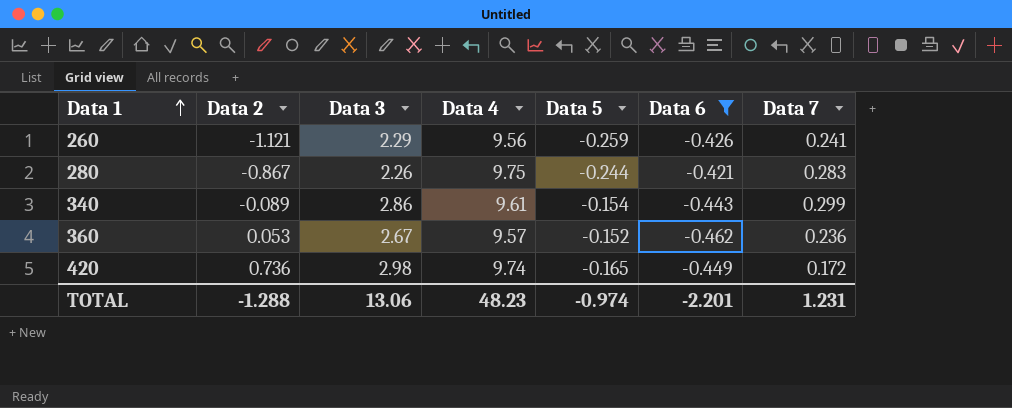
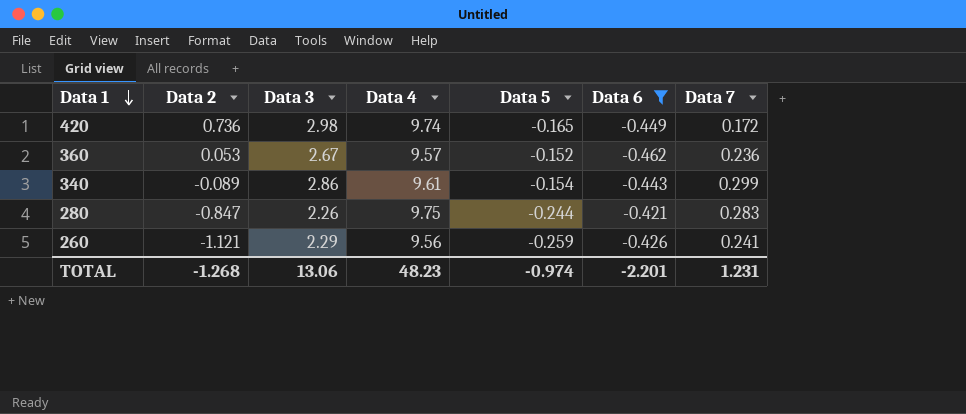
row order: Data 1 ascending -> Data 1 descending
280 | Data 2: -0.867 -> -0.847
TOTAL | Data 2: -1.288 -> -1.268

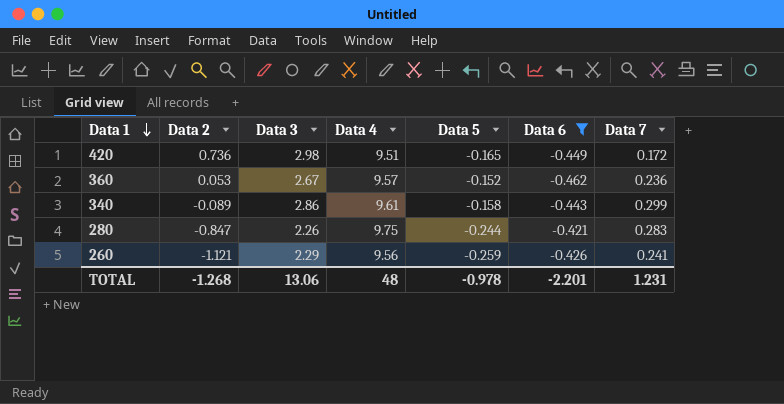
420 | Data 4: 9.74 -> 9.51
340 | Data 5: -0.154 -> -0.158
TOTAL | Data 4: 48.23 -> 48
TOTAL | Data 5: -0.974 -> -0.978

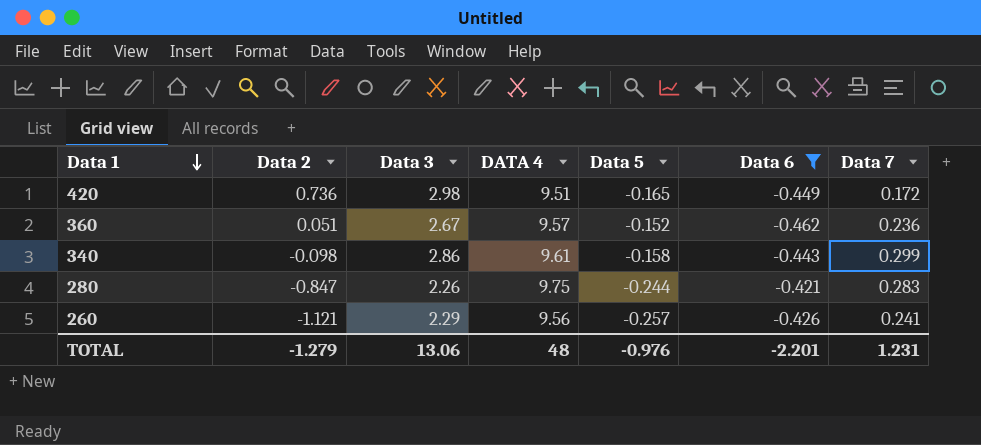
column name: Data 4 -> DATA 4
360 | Data 2: 0.053 -> 0.051
340 | Data 2: -0.089 -> -0.098
260 | Data 5: -0.259 -> -0.257
TOTAL | Data 2: -1.268 -> -1.279
TOTAL | Data 5: -0.978 -> -0.976

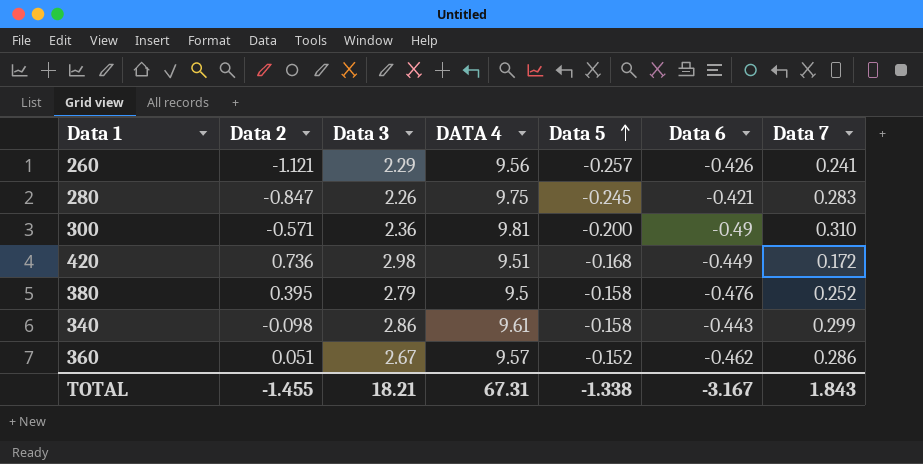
filter: Data 6 >= -0.462 -> none
row order: Data 1 descending -> Data 5 ascending
280 | Data 5: -0.244 -> -0.245
420 | Data 5: -0.165 -> -0.168
360 | Data 7: 0.236 -> 0.286
TOTAL | Data 2: -1.279 -> -1.455
TOTAL | Data 3: 13.06 -> 18.21
TOTAL | DATA 4: 48 -> 67.31
TOTAL | Data 5: -0.976 -> -1.338
TOTAL | Data 6: -2.201 -> -3.167
TOTAL | Data 7: 1.231 -> 1.843

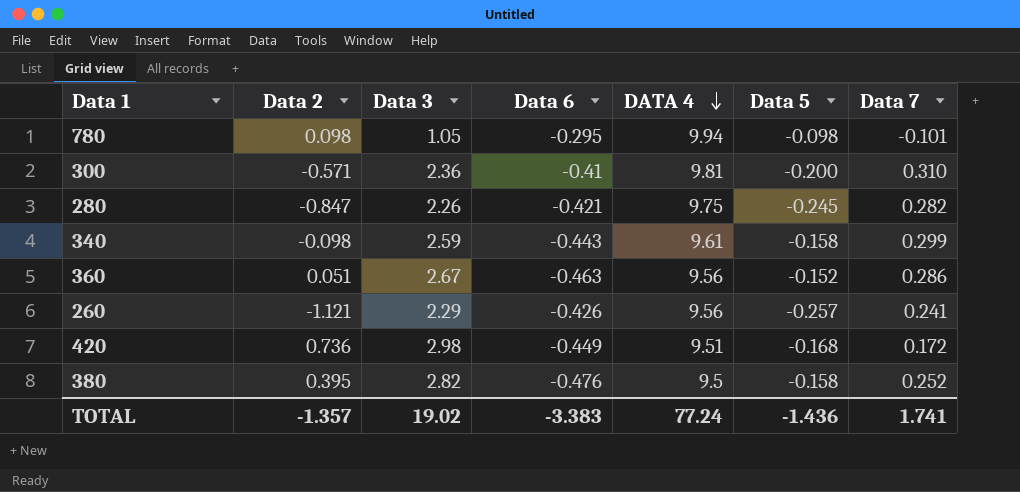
row order: Data 5 ascending -> DATA 4 descending
column Data 6 | position: 6 -> 4
row 780: none -> 0.098 | 1.05 | -0.295 | 9.94 | -0.098 | -0.101
300 | Data 6: -0.49 -> -0.41
280 | Data 7: 0.283 -> 0.282
340 | Data 3: 2.86 -> 2.59
360 | Data 6: -0.462 -> -0.463
360 | DATA 4: 9.57 -> 9.56
380 | Data 3: 2.79 -> 2.82
TOTAL | Data 2: -1.455 -> -1.357
TOTAL | Data 3: 18.21 -> 19.02
TOTAL | Data 6: -3.167 -> -3.383
TOTAL | DATA 4: 67.31 -> 77.24
TOTAL | Data 5: -1.338 -> -1.436
TOTAL | Data 7: 1.843 -> 1.741

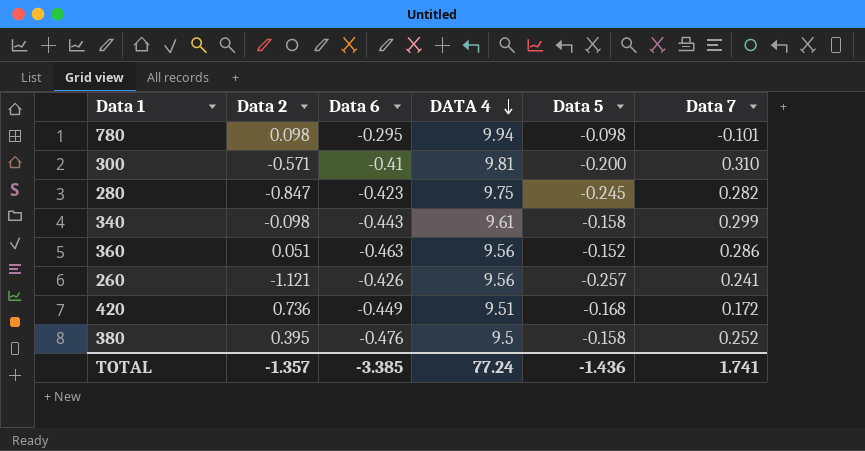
column Data 3 | position: 3 -> none
280 | Data 6: -0.421 -> -0.423
TOTAL | Data 6: -3.383 -> -3.385

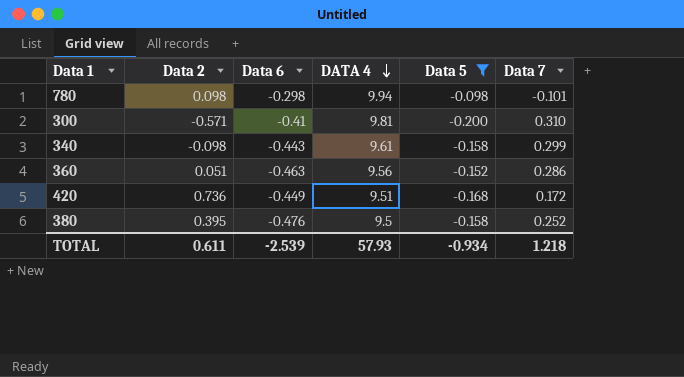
filter: none -> Data 5 >= -0.200
780 | Data 6: -0.295 -> -0.298
TOTAL | Data 2: -1.357 -> 0.611
TOTAL | Data 6: -3.385 -> -2.539
TOTAL | DATA 4: 77.24 -> 57.93
TOTAL | Data 5: -1.436 -> -0.934
TOTAL | Data 7: 1.741 -> 1.218

